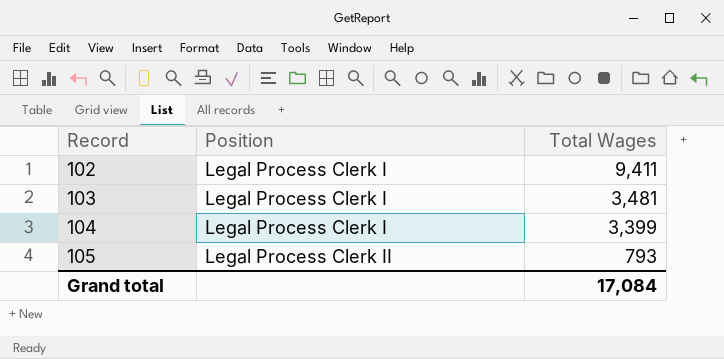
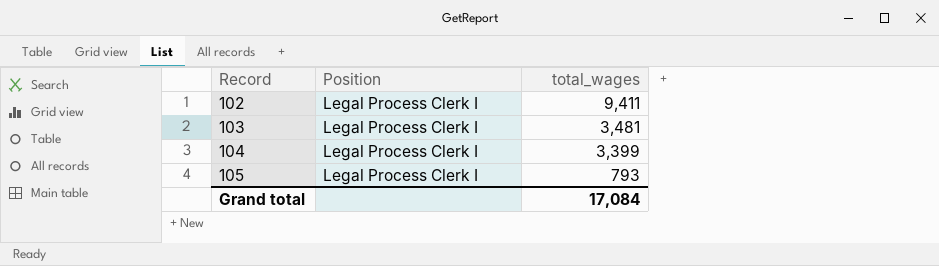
column name: Total Wages -> total_wages
105 | Position: Legal Process Clerk II -> Legal Process Clerk I

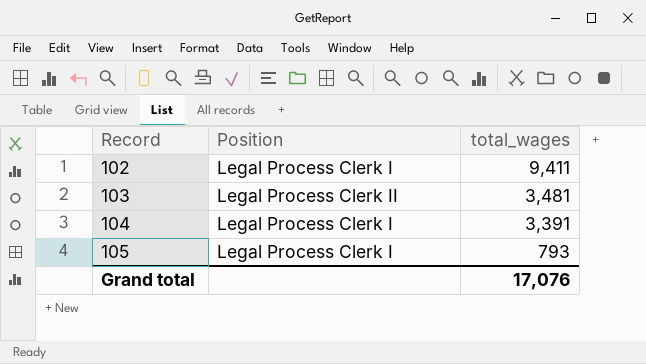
103 | Position: Legal Process Clerk I -> Legal Process Clerk II
104 | total_wages: 3,399 -> 3,391
Grand total | total_wages: 17,084 -> 17,076

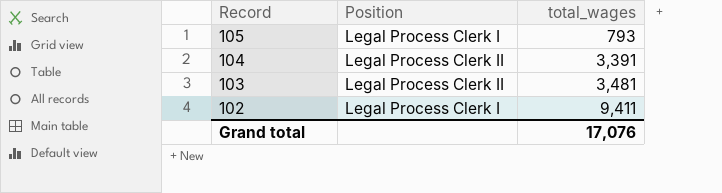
row order: Record ascending -> Record descending
104 | Position: Legal Process Clerk I -> Legal Process Clerk II

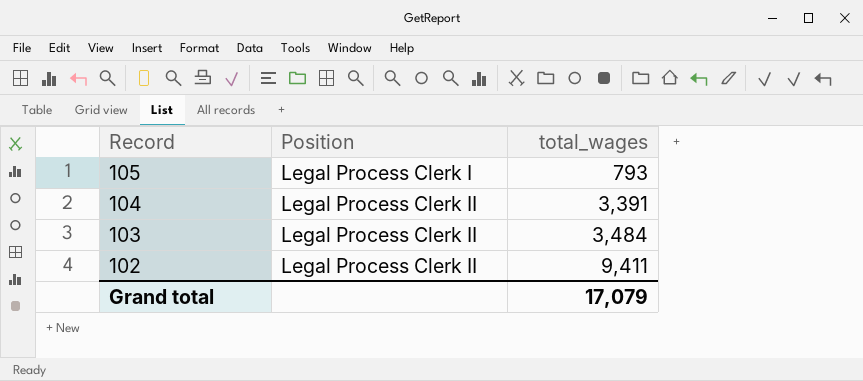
103 | total_wages: 3,481 -> 3,484
102 | Position: Legal Process Clerk I -> Legal Process Clerk II
Grand total | total_wages: 17,076 -> 17,079

